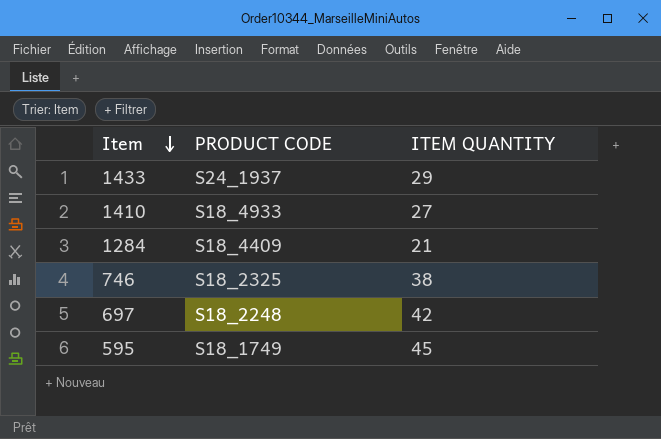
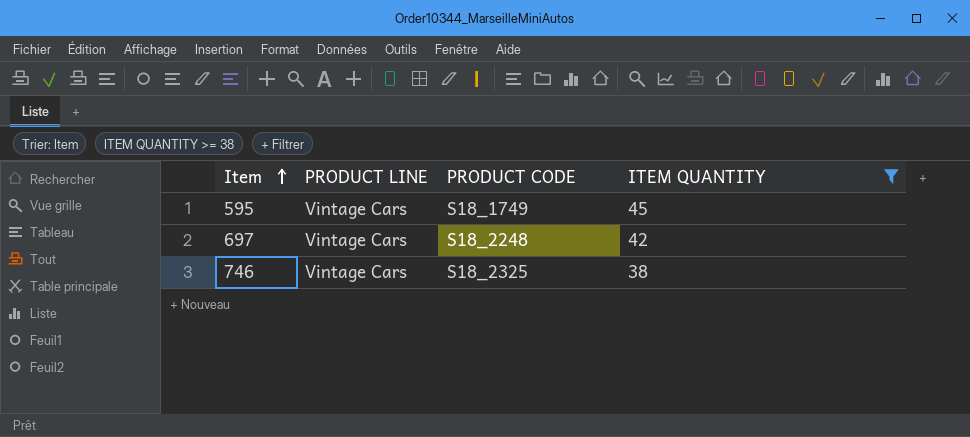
filter: none -> ITEM QUANTITY >= 38
row order: Item descending -> Item ascending
column PRODUCT LINE | position: none -> 2

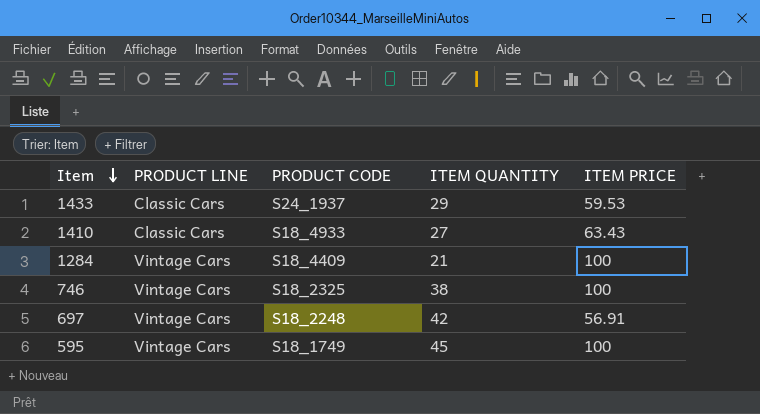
filter: ITEM QUANTITY >= 38 -> none
row order: Item ascending -> Item descending
column ITEM PRICE | position: none -> 5

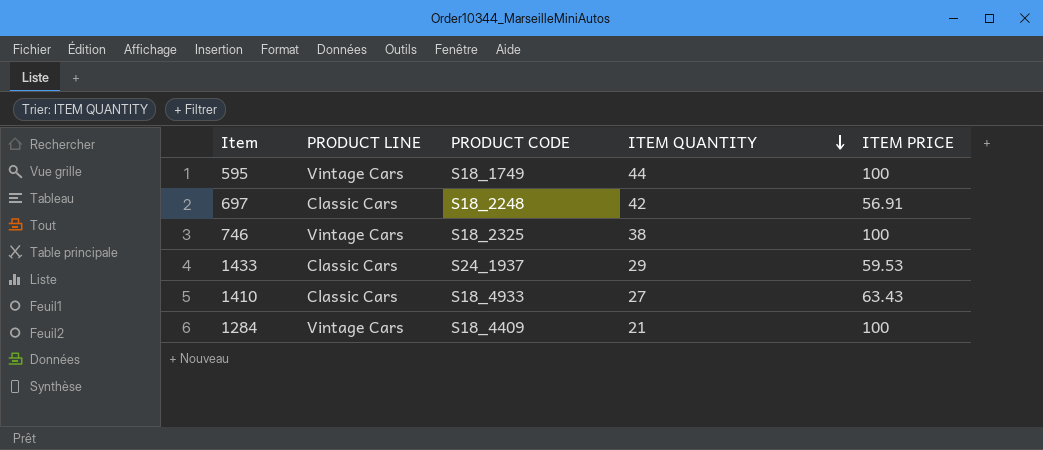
row order: Item descending -> ITEM QUANTITY descending
595 | ITEM QUANTITY: 45 -> 44
697 | PRODUCT LINE: Vintage Cars -> Classic Cars

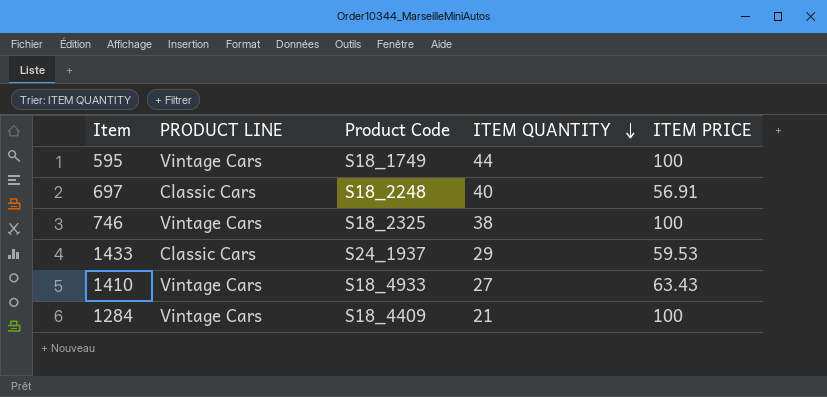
column name: PRODUCT CODE -> Product Code
697 | ITEM QUANTITY: 42 -> 40
1410 | PRODUCT LINE: Classic Cars -> Vintage Cars

